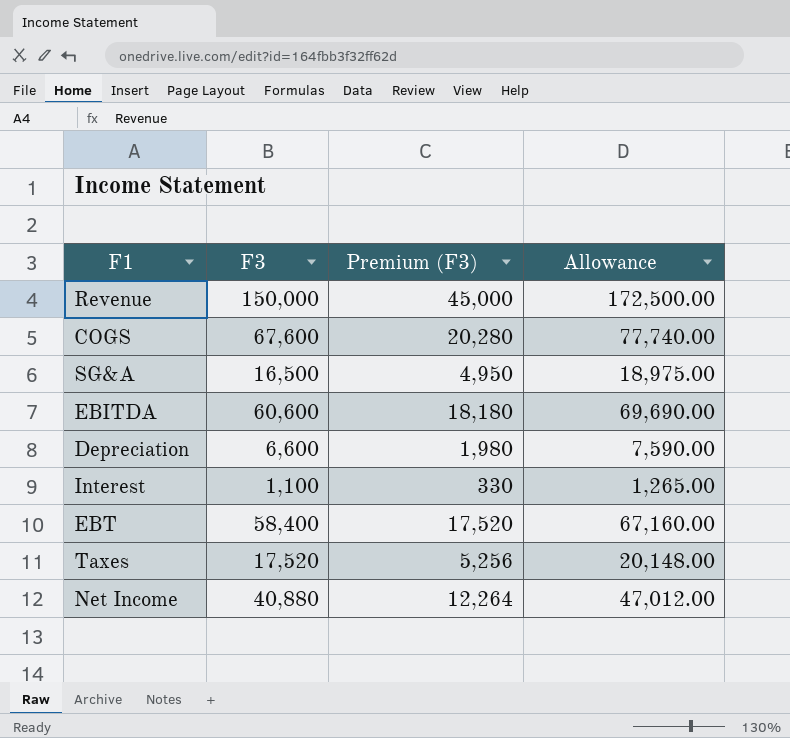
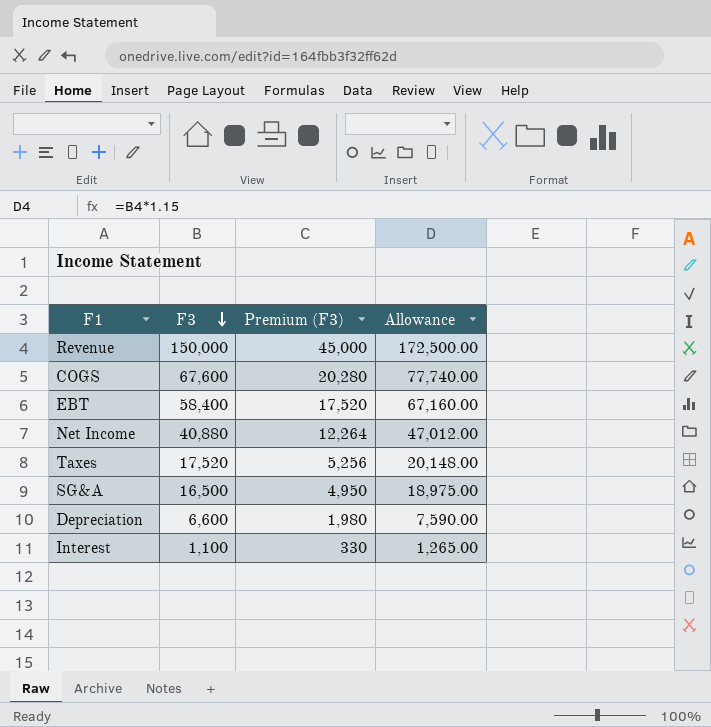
row order: none -> F3 descending
row EBITDA: 60,600 | 18,180 | 69,690.00 -> none

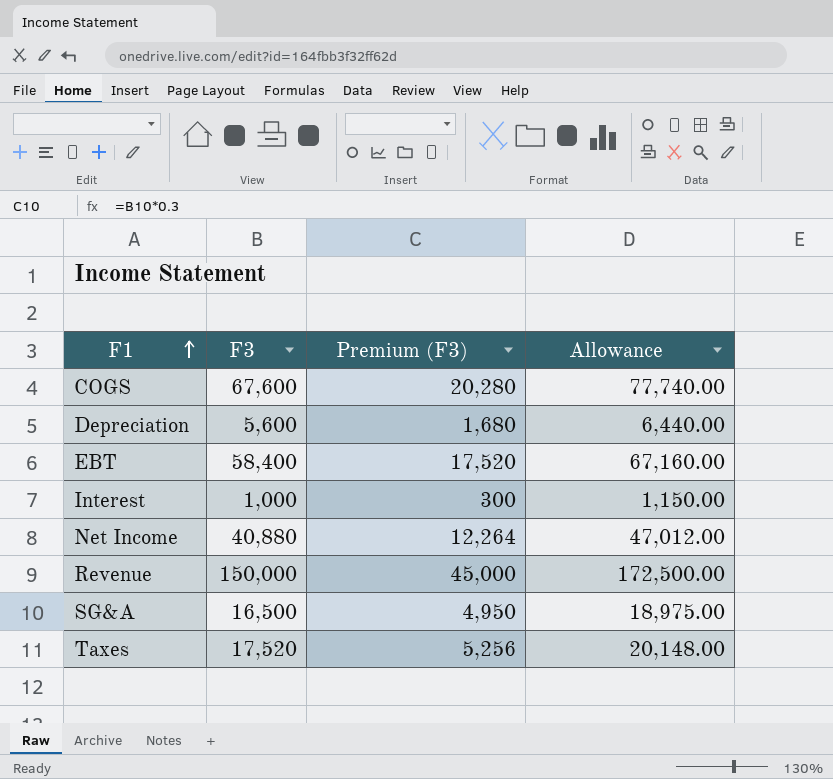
row order: F3 descending -> F1 ascending
Depreciation | F3: 6,600 -> 5,600
Depreciation | Premium (F3): 1,980 -> 1,680
Depreciation | Allowance: 7,590.00 -> 6,440.00
Interest | F3: 1,100 -> 1,000
Interest | Premium (F3): 330 -> 300
Interest | Allowance: 1,265.00 -> 1,150.00

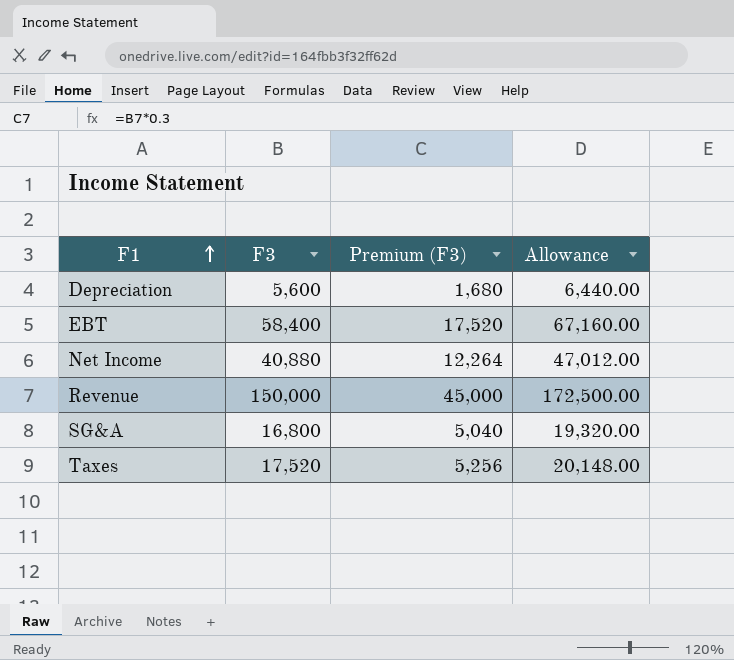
row COGS: 67,600 | 20,280 | 77,740.00 -> none
row Interest: 1,000 | 300 | 1,150.00 -> none
SG&A | F3: 16,500 -> 16,800
SG&A | Premium (F3): 4,950 -> 5,040
SG&A | Allowance: 18,975.00 -> 19,320.00

